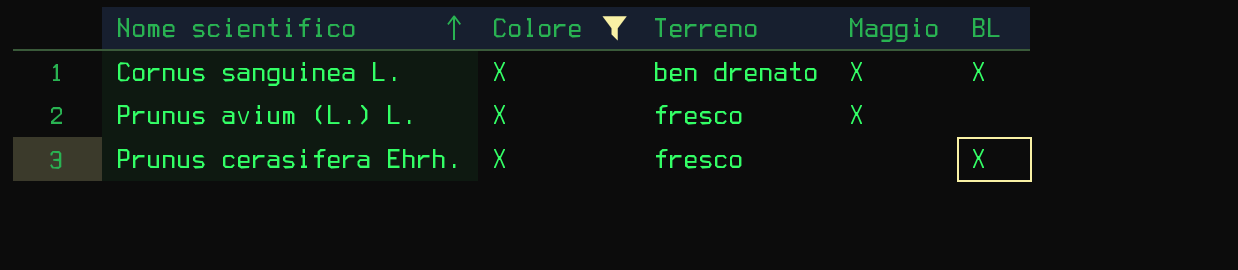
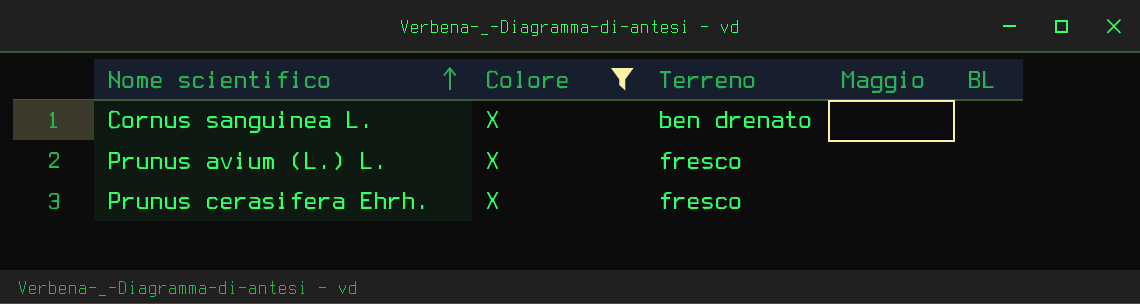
Cornus sanguinea L. | Maggio: X -> none
Cornus sanguinea L. | BL: X -> none
Prunus avium (L.) L. | Maggio: X -> none
Prunus cerasifera Ehrh. | BL: X -> none

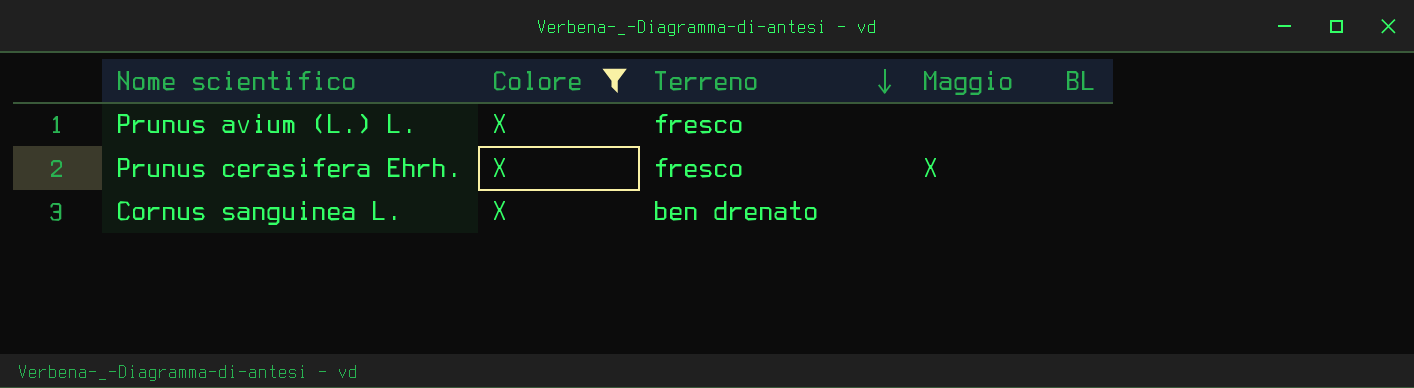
row order: Nome scientifico ascending -> Terreno descending
Prunus cerasifera Ehrh. | Maggio: none -> X

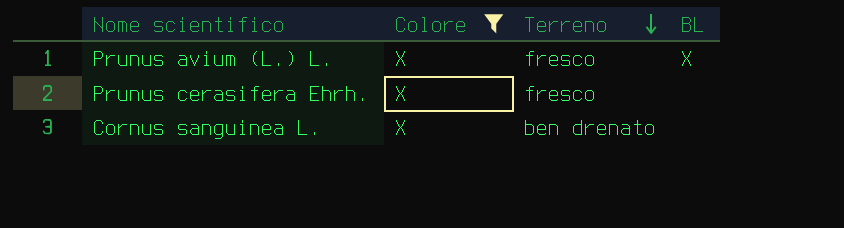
column Maggio | position: 4 -> none
Prunus avium (L.) L. | BL: none -> X

